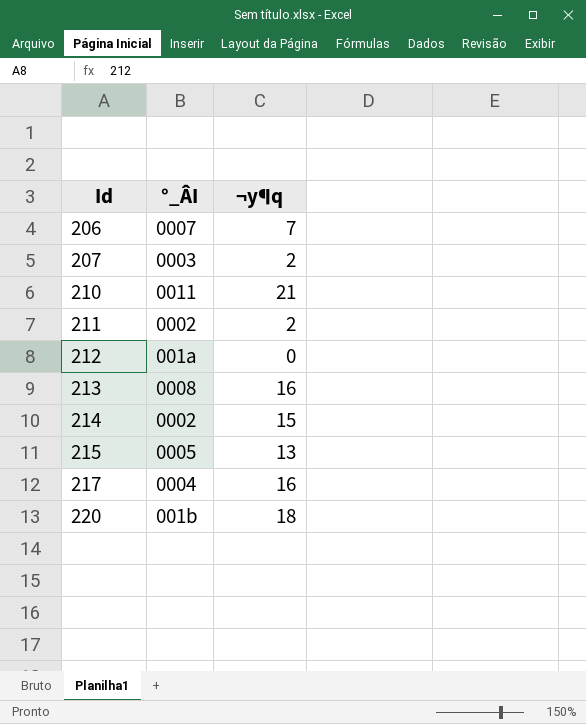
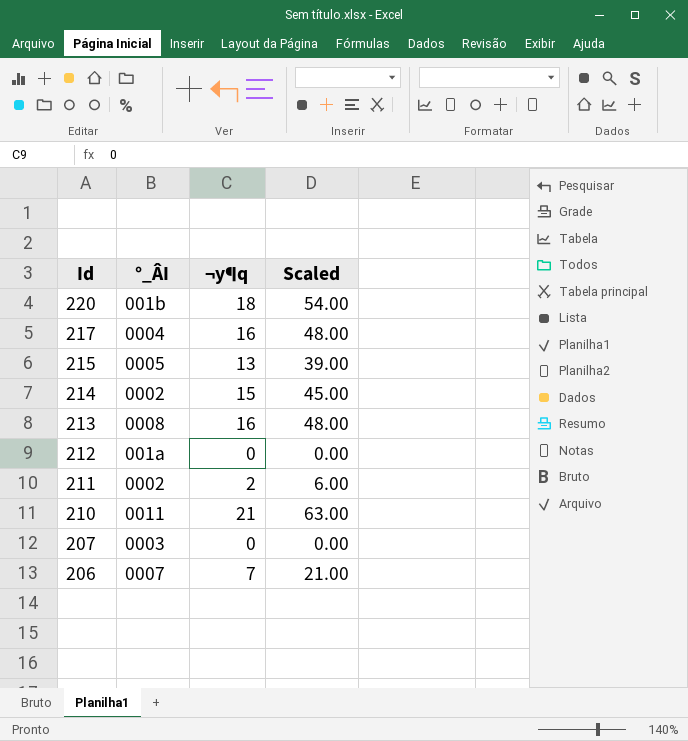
row order: Id ascending -> Id descending
column Scaled | formula: none -> [¬y¶q] * 3
207 | ¬y¶q: 2 -> 0

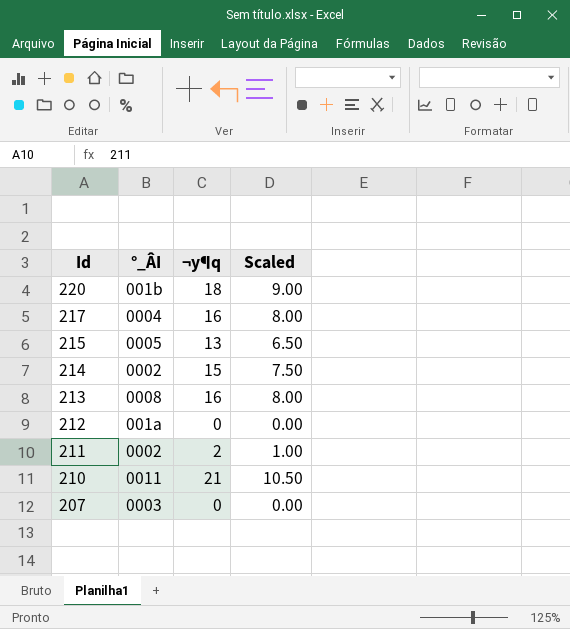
column Scaled | formula: [¬y¶q] * 3 -> [¬y¶q] * 0.5
row 206: 0007 | 7 | 21.00 -> none

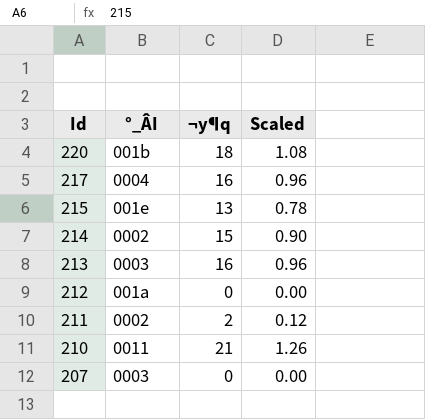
column Scaled | formula: [¬y¶q] * 0.5 -> [¬y¶q] * 0.06
215 | °_ÂI: 0005 -> 001e
213 | °_ÂI: 0008 -> 0003

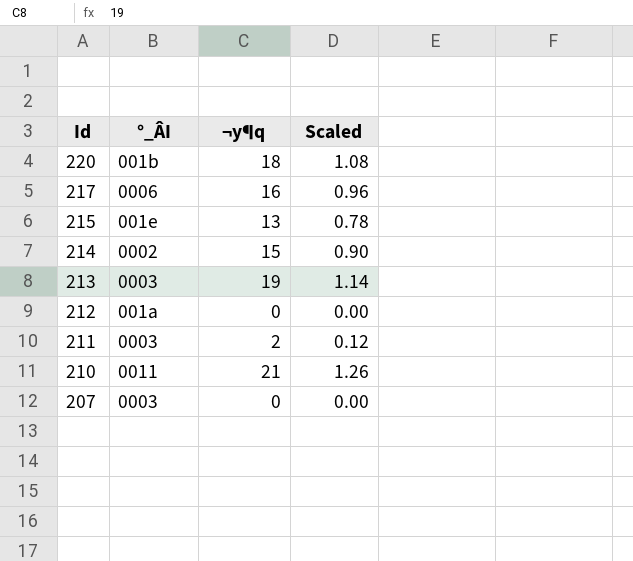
217 | °_ÂI: 0004 -> 0006
213 | ¬y¶q: 16 -> 19
213 | Scaled: 0.96 -> 1.14
211 | °_ÂI: 0002 -> 0003

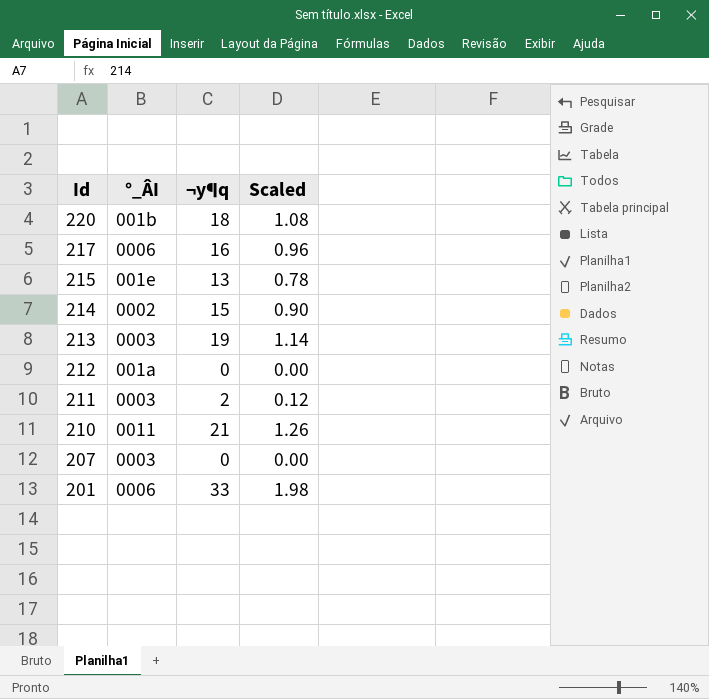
row 201: none -> 0006 | 33 | 1.98

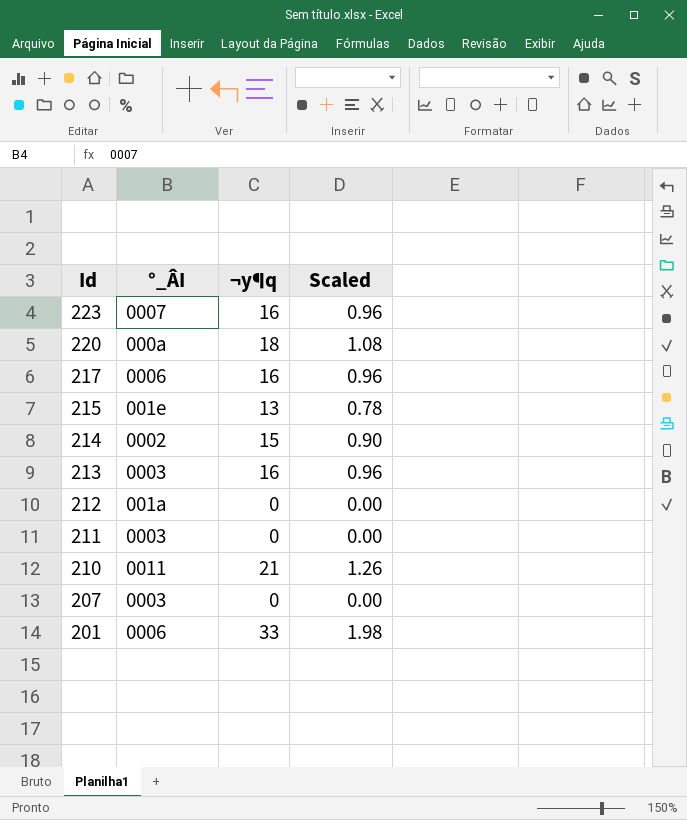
row 223: none -> 0007 | 16 | 0.96
220 | °_ÂI: 001b -> 000a
213 | ¬y¶q: 19 -> 16
213 | Scaled: 1.14 -> 0.96
211 | ¬y¶q: 2 -> 0
211 | Scaled: 0.12 -> 0.00

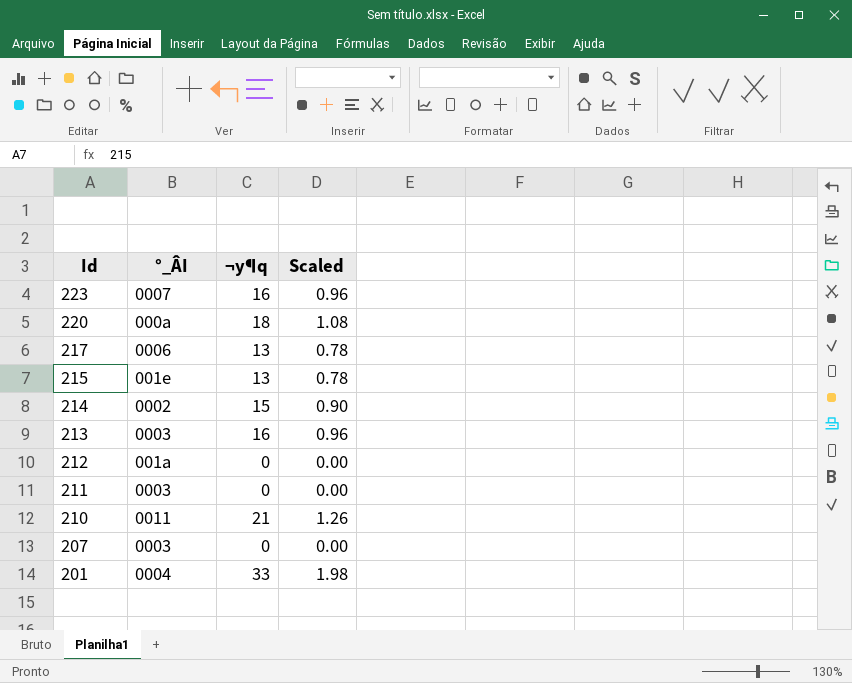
217 | ¬y¶q: 16 -> 13
217 | Scaled: 0.96 -> 0.78
201 | °_ÂI: 0006 -> 0004

